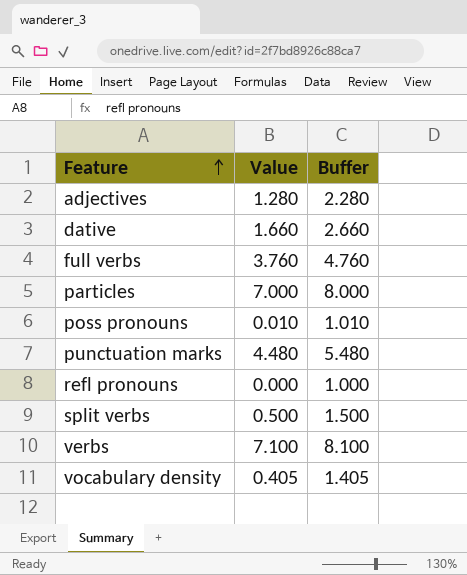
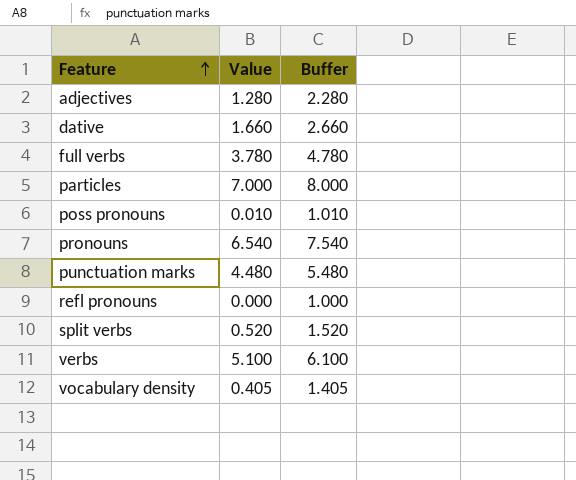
full verbs | Value: 3.760 -> 3.780
full verbs | Buffer: 4.760 -> 4.780
row pronouns: none -> 6.540 | 7.540
split verbs | Value: 0.500 -> 0.520
split verbs | Buffer: 1.500 -> 1.520
verbs | Value: 7.100 -> 5.100
verbs | Buffer: 8.100 -> 6.100

